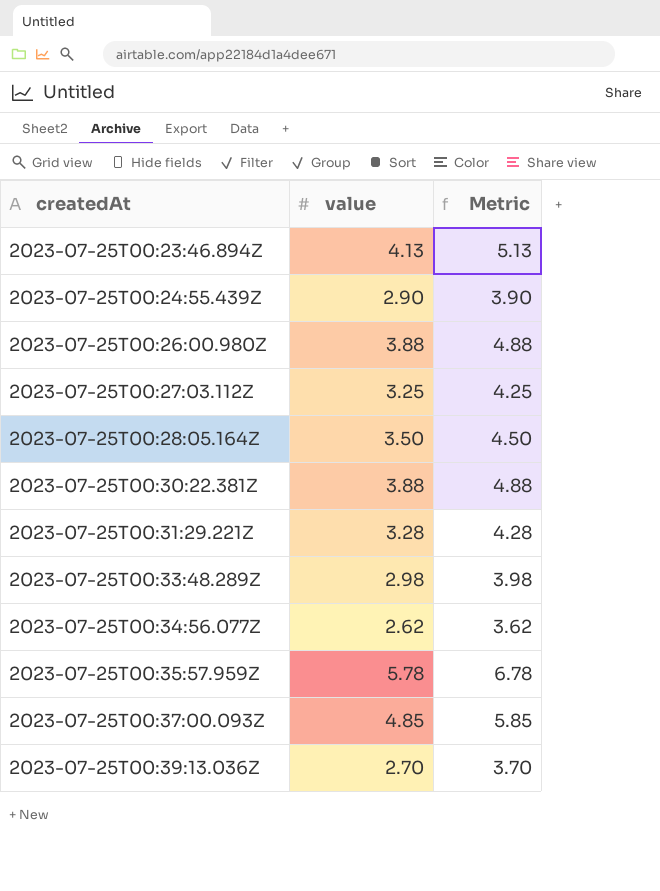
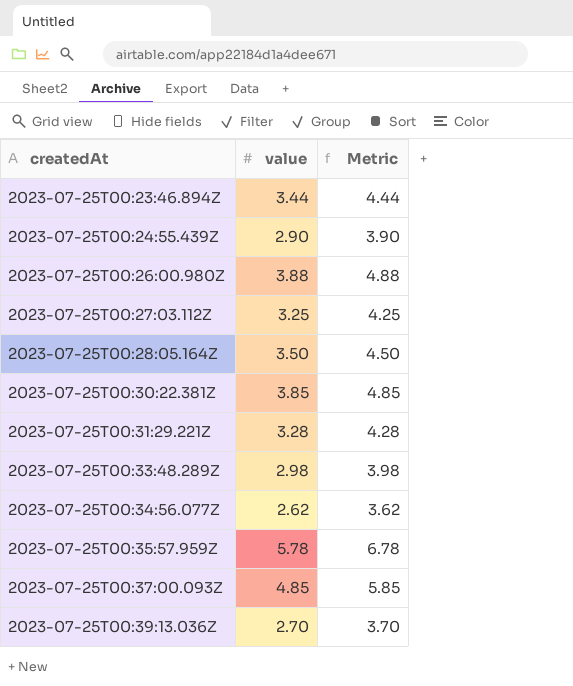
2023-07-25T00:23:46.894Z | value: 4.13 -> 3.44
2023-07-25T00:23:46.894Z | Metric: 5.13 -> 4.44
2023-07-25T00:30:22.381Z | value: 3.88 -> 3.85
2023-07-25T00:30:22.381Z | Metric: 4.88 -> 4.85

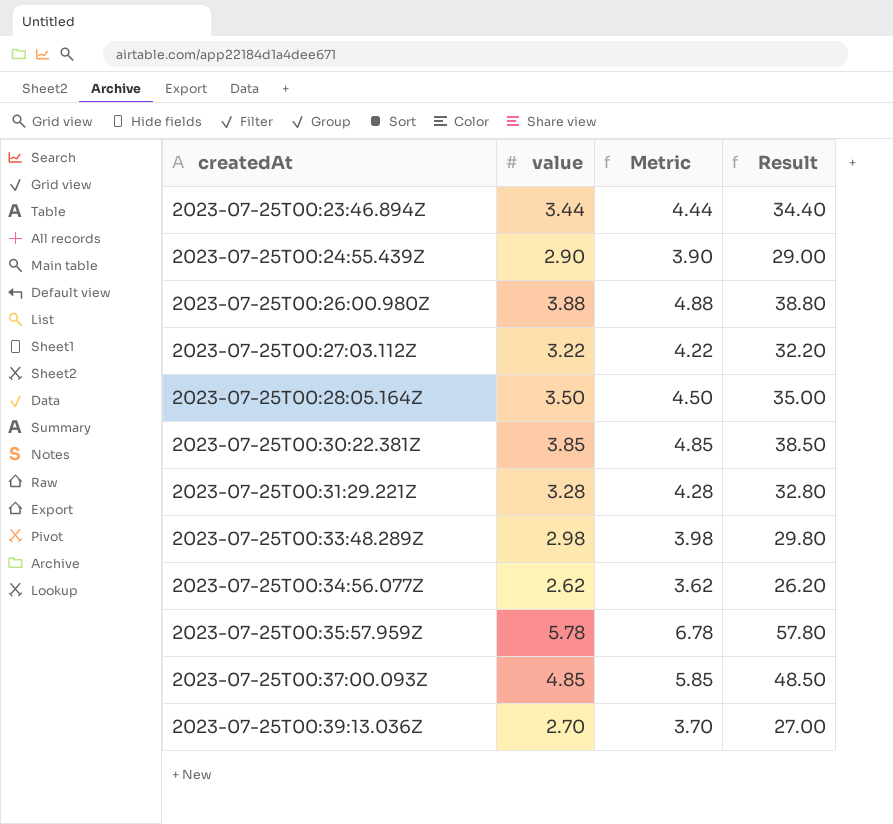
column Result | formula: none -> [value] * 10
2023-07-25T00:27:03.112Z | value: 3.25 -> 3.22
2023-07-25T00:27:03.112Z | Metric: 4.25 -> 4.22

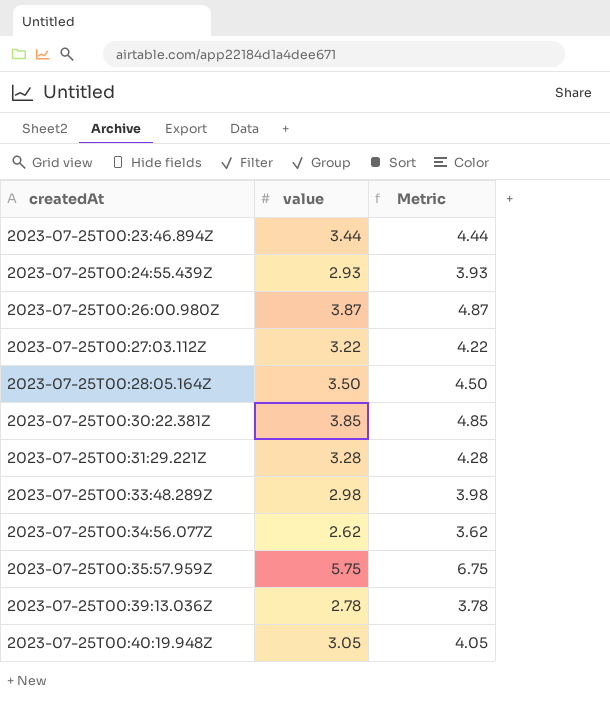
column Result | formula: [value] * 10 -> none
row 2023-07-25T00:37:00.093Z: 4.85 | 5.85 | 48.50 -> none
2023-07-25T00:24:55.439Z | value: 2.90 -> 2.93
2023-07-25T00:24:55.439Z | Metric: 3.90 -> 3.93
2023-07-25T00:26:00.980Z | value: 3.88 -> 3.87
2023-07-25T00:26:00.980Z | Metric: 4.88 -> 4.87
2023-07-25T00:35:57.959Z | value: 5.78 -> 5.75
2023-07-25T00:35:57.959Z | Metric: 6.78 -> 6.75
2023-07-25T00:39:13.036Z | value: 2.70 -> 2.78
2023-07-25T00:39:13.036Z | Metric: 3.70 -> 3.78
row 2023-07-25T00:40:19.948Z: none -> 3.05 | 4.05

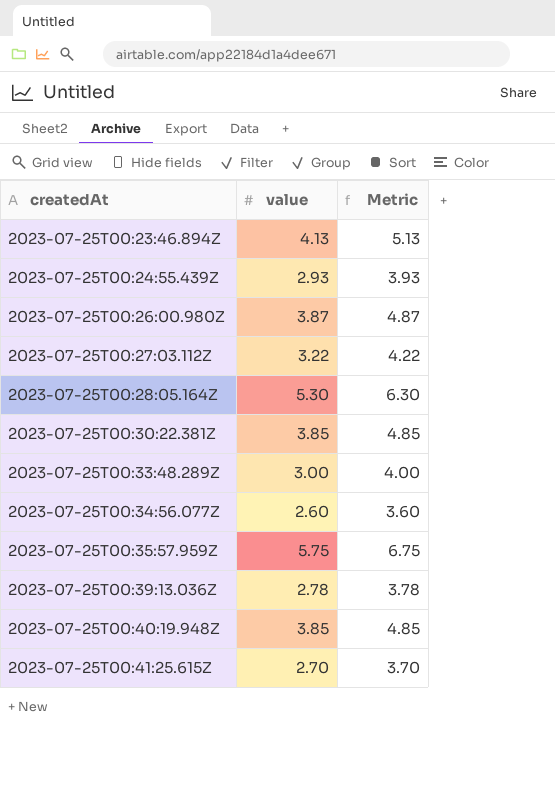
row 2023-07-25T00:31:29.221Z: 3.28 | 4.28 -> none
2023-07-25T00:23:46.894Z | value: 3.44 -> 4.13
2023-07-25T00:23:46.894Z | Metric: 4.44 -> 5.13
2023-07-25T00:28:05.164Z | value: 3.50 -> 5.30
2023-07-25T00:28:05.164Z | Metric: 4.50 -> 6.30
2023-07-25T00:33:48.289Z | value: 2.98 -> 3.00
2023-07-25T00:33:48.289Z | Metric: 3.98 -> 4.00
2023-07-25T00:34:56.077Z | value: 2.62 -> 2.60
2023-07-25T00:34:56.077Z | Metric: 3.62 -> 3.60
2023-07-25T00:40:19.948Z | value: 3.05 -> 3.85
2023-07-25T00:40:19.948Z | Metric: 4.05 -> 4.85
row 2023-07-25T00:41:25.615Z: none -> 2.70 | 3.70

